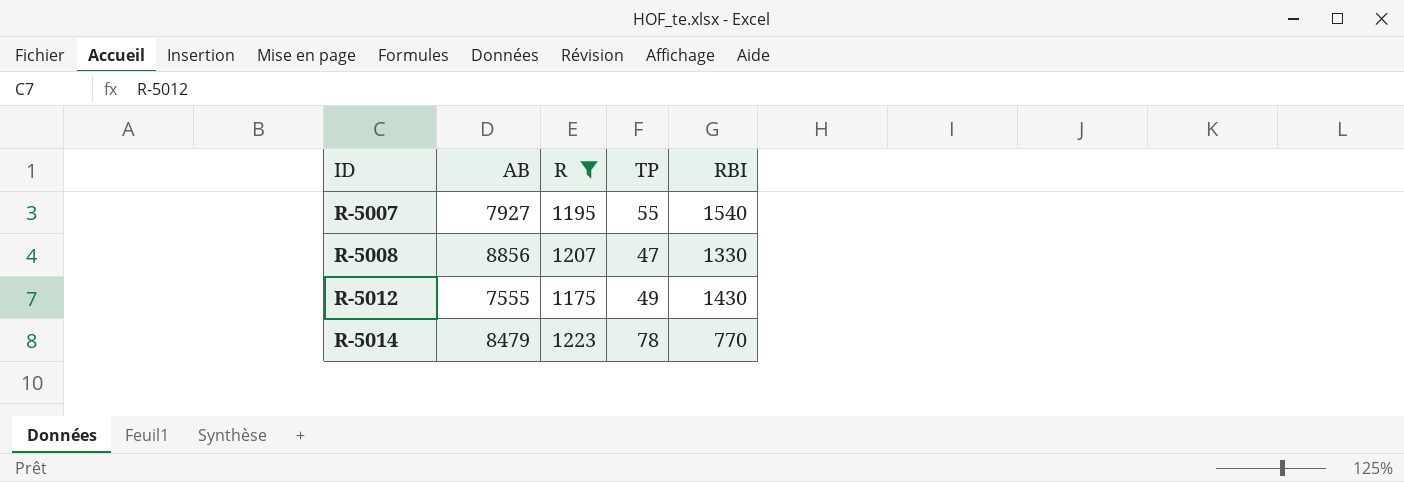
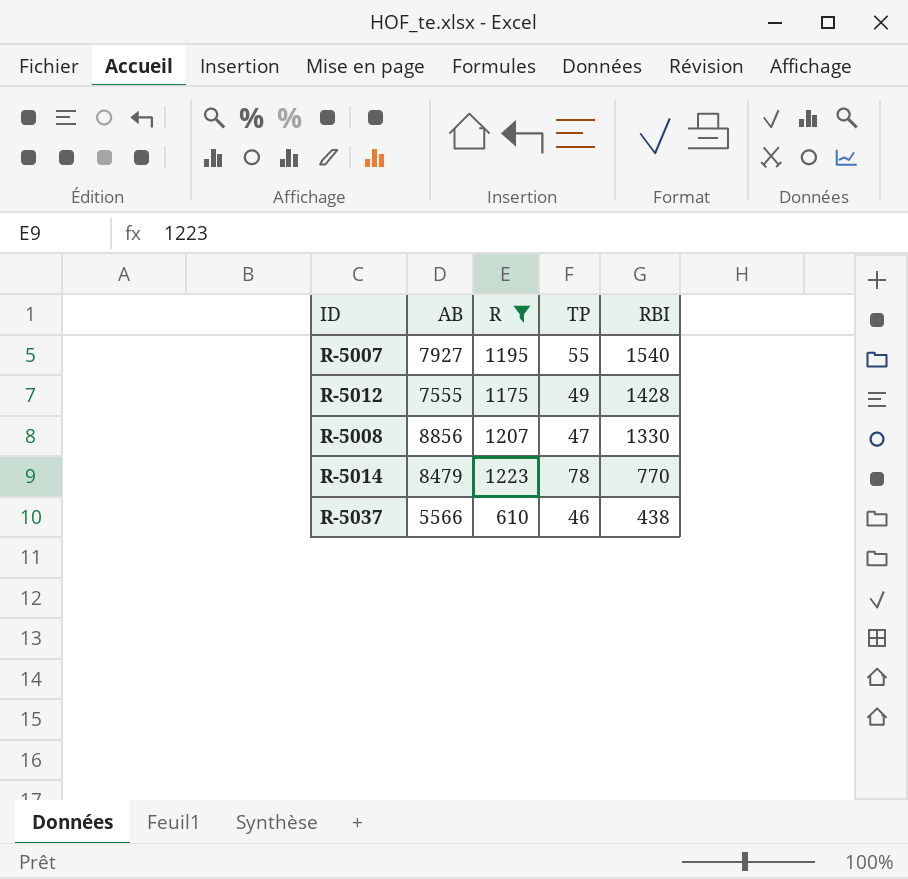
row order: ID ascending -> RBI descending
R-5012 | RBI: 1430 -> 1428
row R-5037: none -> 5566 | 610 | 46 | 438

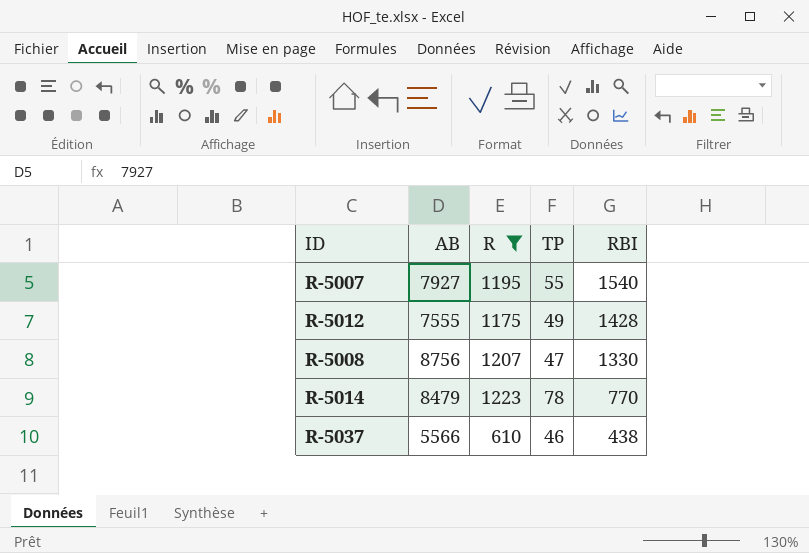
R-5008 | AB: 8856 -> 8756

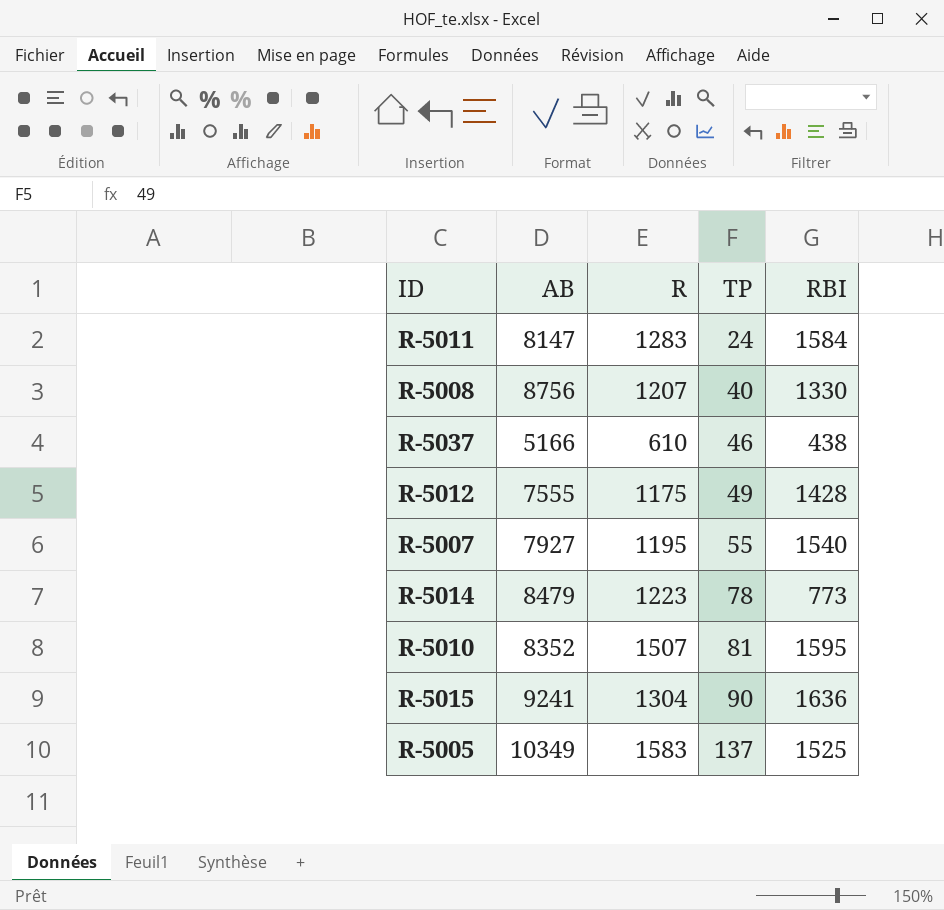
filter: R <= 1223 -> none
row order: RBI descending -> TP ascending
R-5008 | TP: 47 -> 40
R-5037 | AB: 5566 -> 5166
R-5014 | RBI: 770 -> 773

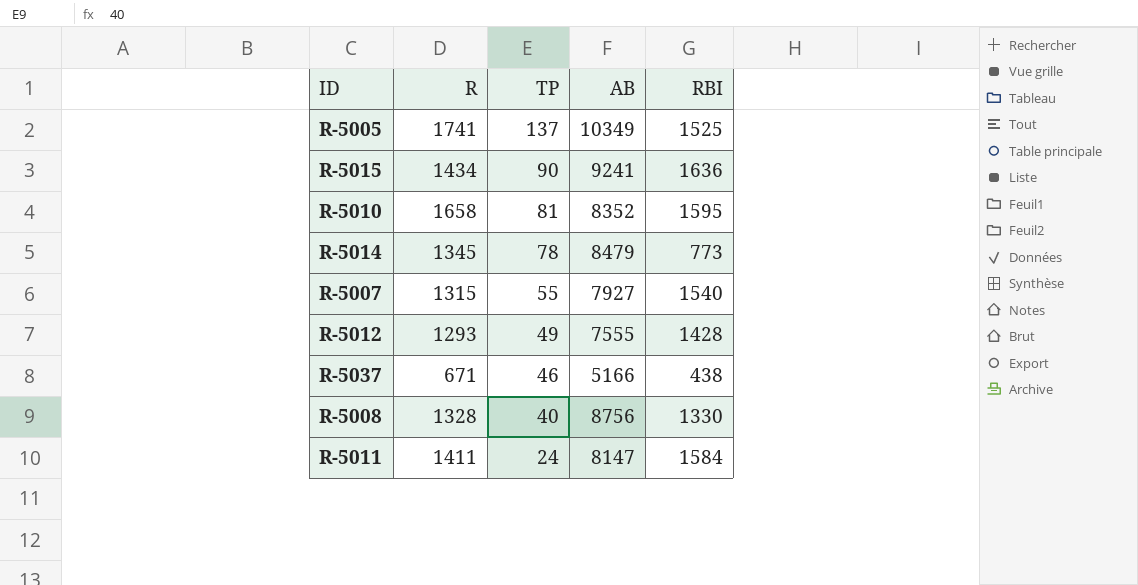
row order: TP ascending -> TP descending
column AB | position: 2 -> 4
R-5005 | R: 1583 -> 1741
R-5015 | R: 1304 -> 1434
R-5010 | R: 1507 -> 1658
R-5014 | R: 1223 -> 1345
R-5007 | R: 1195 -> 1315
R-5012 | R: 1175 -> 1293
R-5037 | R: 610 -> 671
R-5008 | R: 1207 -> 1328
R-5011 | R: 1283 -> 1411

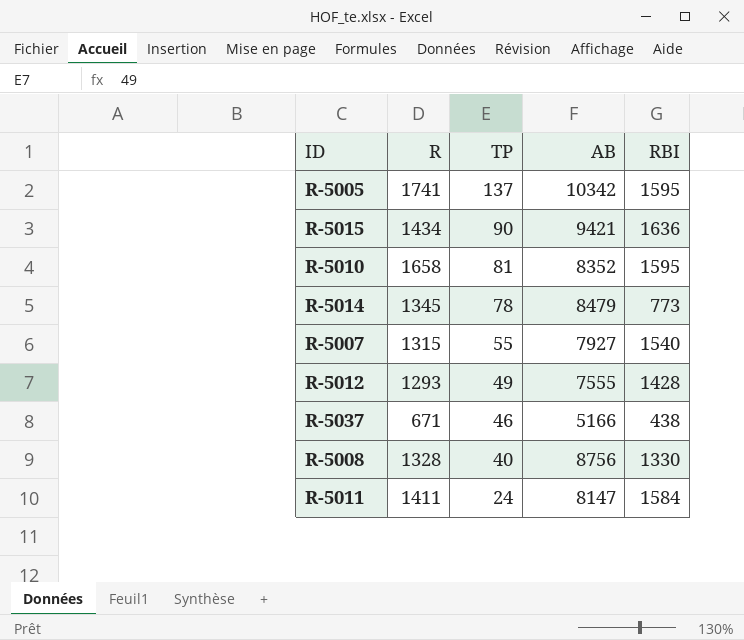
R-5005 | AB: 10349 -> 10342
R-5005 | RBI: 1525 -> 1595
R-5015 | AB: 9241 -> 9421

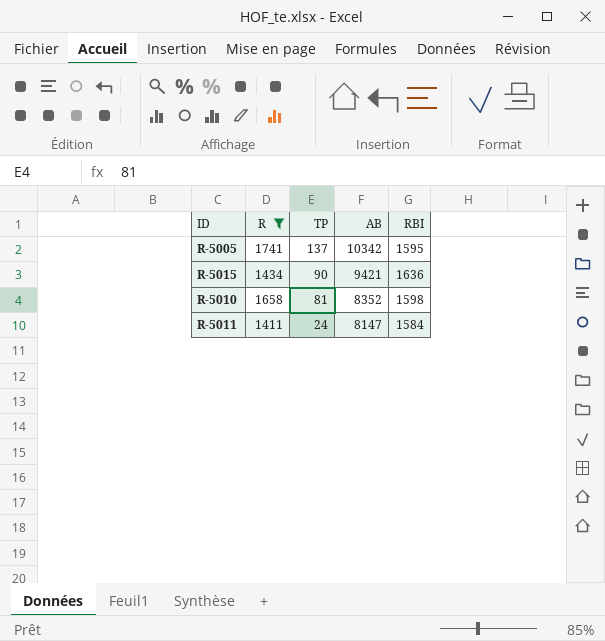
filter: none -> R >= 1411
R-5010 | RBI: 1595 -> 1598

